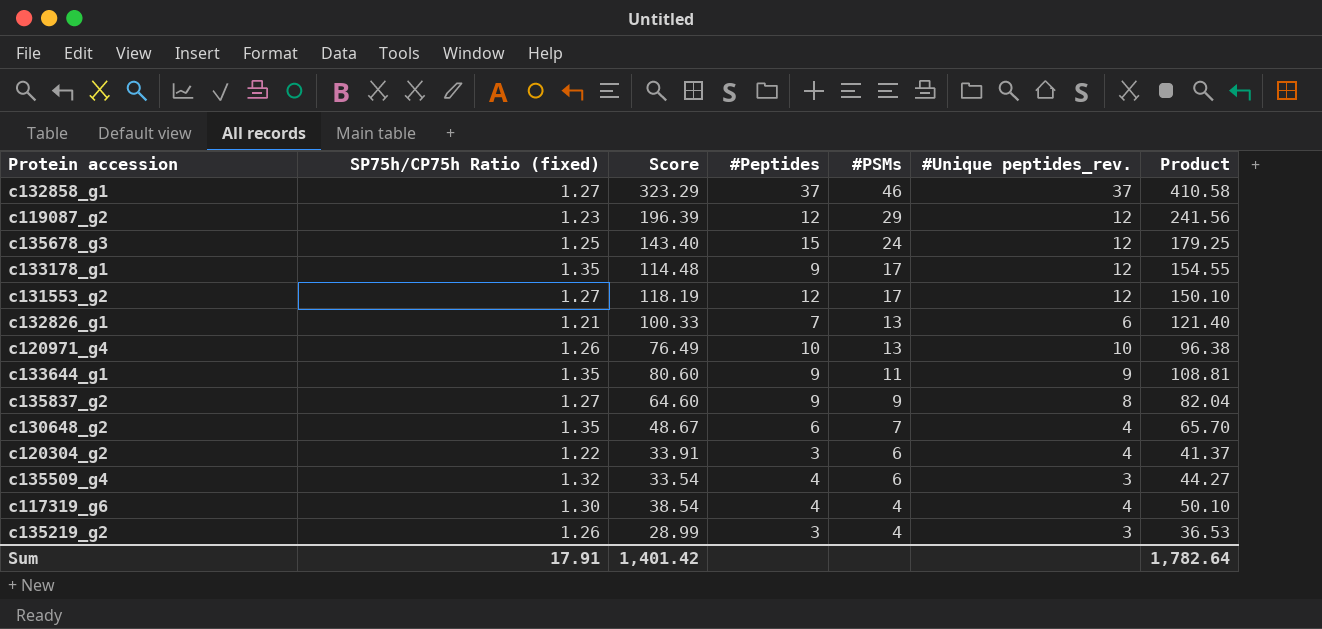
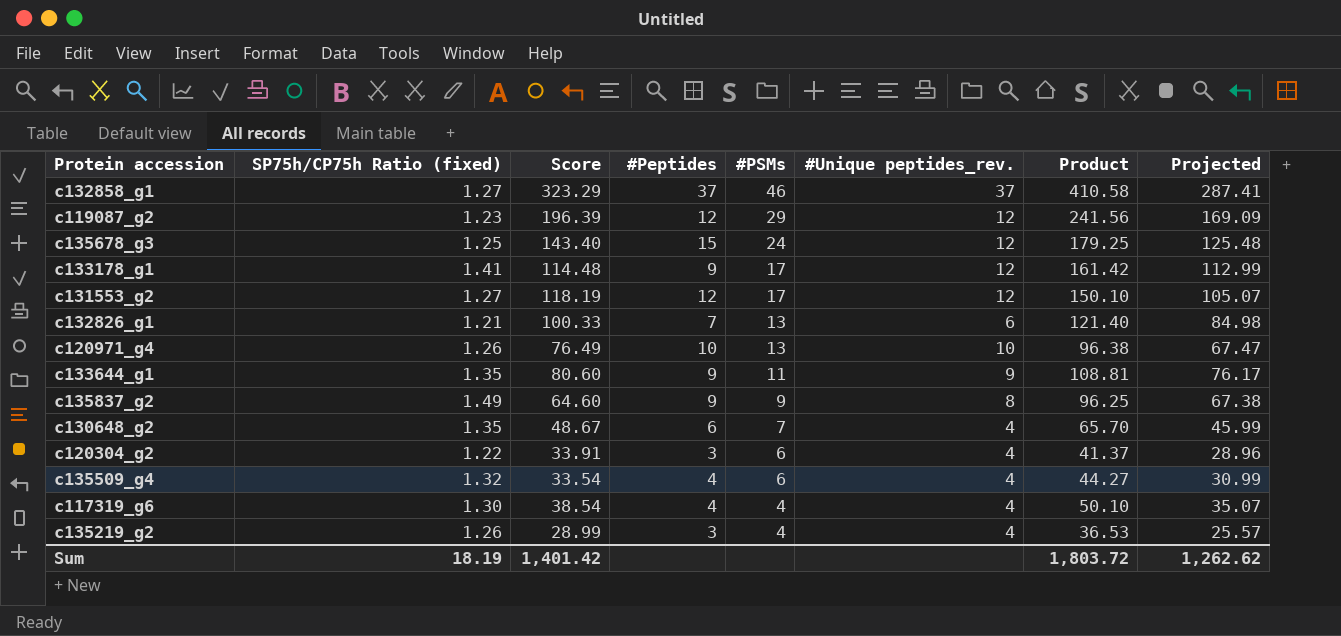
column Projected | formula: none -> [Product] * 0.7
c133178_g1 | SP75h/CP75h Ratio (fixed): 1.35 -> 1.41
c133178_g1 | Product: 154.55 -> 161.42
c135837_g2 | SP75h/CP75h Ratio (fixed): 1.27 -> 1.49
c135837_g2 | Product: 82.04 -> 96.25
c135509_g4 | #Unique peptides_rev.: 3 -> 4
c135219_g2 | #Unique peptides_rev.: 3 -> 4
Sum | SP75h/CP75h Ratio (fixed): 17.91 -> 18.19
Sum | Product: 1,782.64 -> 1,803.72

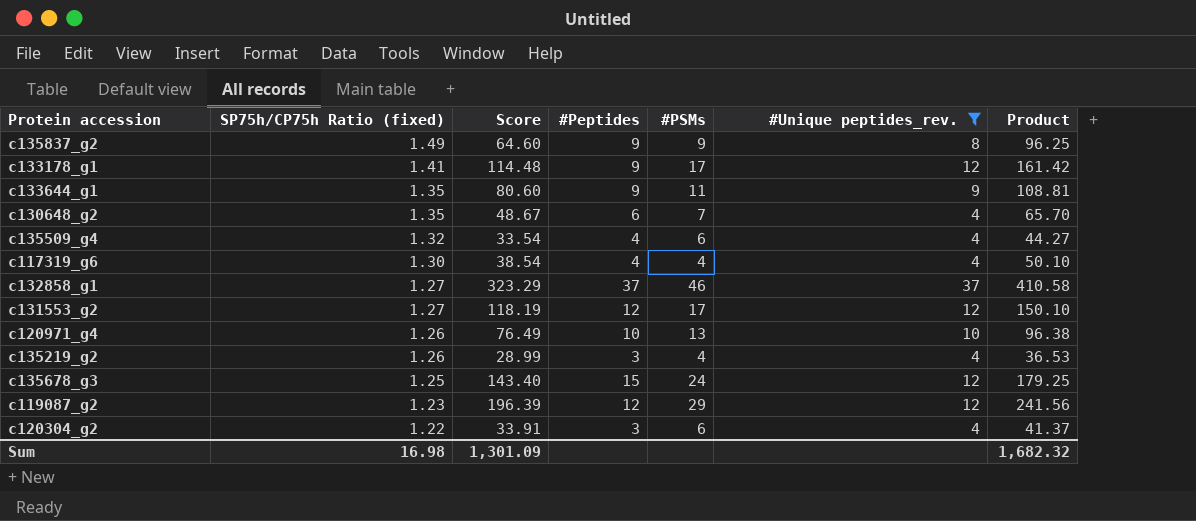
filter: none -> #Unique peptides_rev. != 6
row order: #PSMs descending -> SP75h/CP75h Ratio (fixed) descending
column Projected | formula: [Product] * 0.7 -> none
Sum | SP75h/CP75h Ratio (fixed): 18.19 -> 16.98
Sum | Score: 1,401.42 -> 1,301.09
Sum | Product: 1,803.72 -> 1,682.32

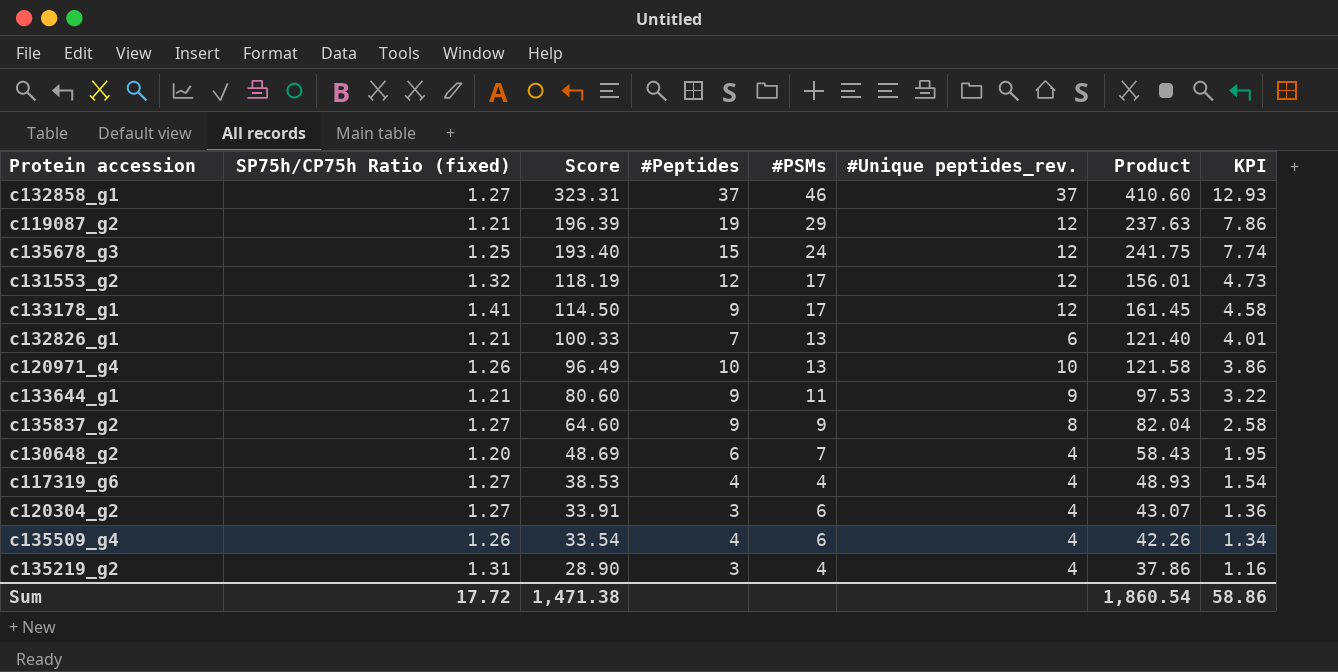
filter: #Unique peptides_rev. != 6 -> none
row order: SP75h/CP75h Ratio (fixed) descending -> Score descending
column KPI | formula: none -> [Score] * 0.04
c132858_g1 | Score: 323.29 -> 323.31
c132858_g1 | Product: 410.58 -> 410.60
c119087_g2 | SP75h/CP75h Ratio (fixed): 1.23 -> 1.21
c119087_g2 | #Peptides: 12 -> 19
c119087_g2 | Product: 241.56 -> 237.63
c135678_g3 | Score: 143.40 -> 193.40
c135678_g3 | Product: 179.25 -> 241.75
c131553_g2 | SP75h/CP75h Ratio (fixed): 1.27 -> 1.32
c131553_g2 | Product: 150.10 -> 156.01
c133178_g1 | Score: 114.48 -> 114.50
c133178_g1 | Product: 161.42 -> 161.45
c120971_g4 | Score: 76.49 -> 96.49
c120971_g4 | Product: 96.38 -> 121.58
c133644_g1 | SP75h/CP75h Ratio (fixed): 1.35 -> 1.21
c133644_g1 | Product: 108.81 -> 97.53
c135837_g2 | SP75h/CP75h Ratio (fixed): 1.49 -> 1.27
c135837_g2 | Product: 96.25 -> 82.04
c130648_g2 | SP75h/CP75h Ratio (fixed): 1.35 -> 1.20
c130648_g2 | Score: 48.67 -> 48.69
c130648_g2 | Product: 65.70 -> 58.43
c117319_g6 | SP75h/CP75h Ratio (fixed): 1.30 -> 1.27
c117319_g6 | Score: 38.54 -> 38.53
c117319_g6 | Product: 50.10 -> 48.93
c120304_g2 | SP75h/CP75h Ratio (fixed): 1.22 -> 1.27
c120304_g2 | Product: 41.37 -> 43.07
c135509_g4 | SP75h/CP75h Ratio (fixed): 1.32 -> 1.26
c135509_g4 | Product: 44.27 -> 42.26
c135219_g2 | SP75h/CP75h Ratio (fixed): 1.26 -> 1.31
c135219_g2 | Score: 28.99 -> 28.90
c135219_g2 | Product: 36.53 -> 37.86
Sum | SP75h/CP75h Ratio (fixed): 16.98 -> 17.72
Sum | Score: 1,301.09 -> 1,471.38
Sum | Product: 1,682.32 -> 1,860.54

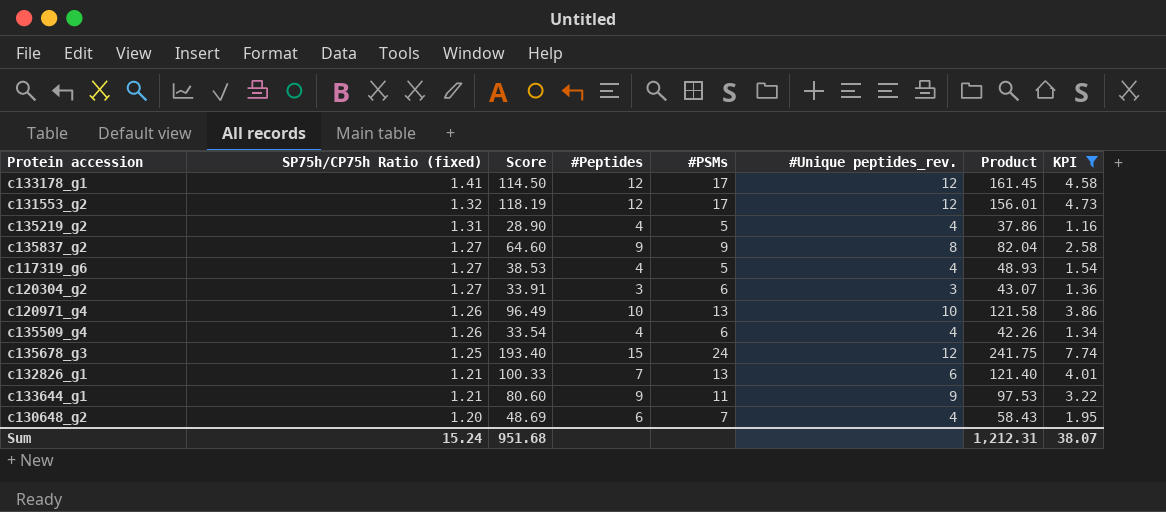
filter: none -> KPI <= 7.74
row order: Score descending -> SP75h/CP75h Ratio (fixed) descending
c133178_g1 | #Peptides: 9 -> 12
c135219_g2 | #Peptides: 3 -> 4
c135219_g2 | #PSMs: 4 -> 5
c117319_g6 | #PSMs: 4 -> 5
c120304_g2 | #Unique peptides_rev.: 4 -> 3
Sum | SP75h/CP75h Ratio (fixed): 17.72 -> 15.24
Sum | Score: 1,471.38 -> 951.68
Sum | Product: 1,860.54 -> 1,212.31
Sum | KPI: 58.86 -> 38.07

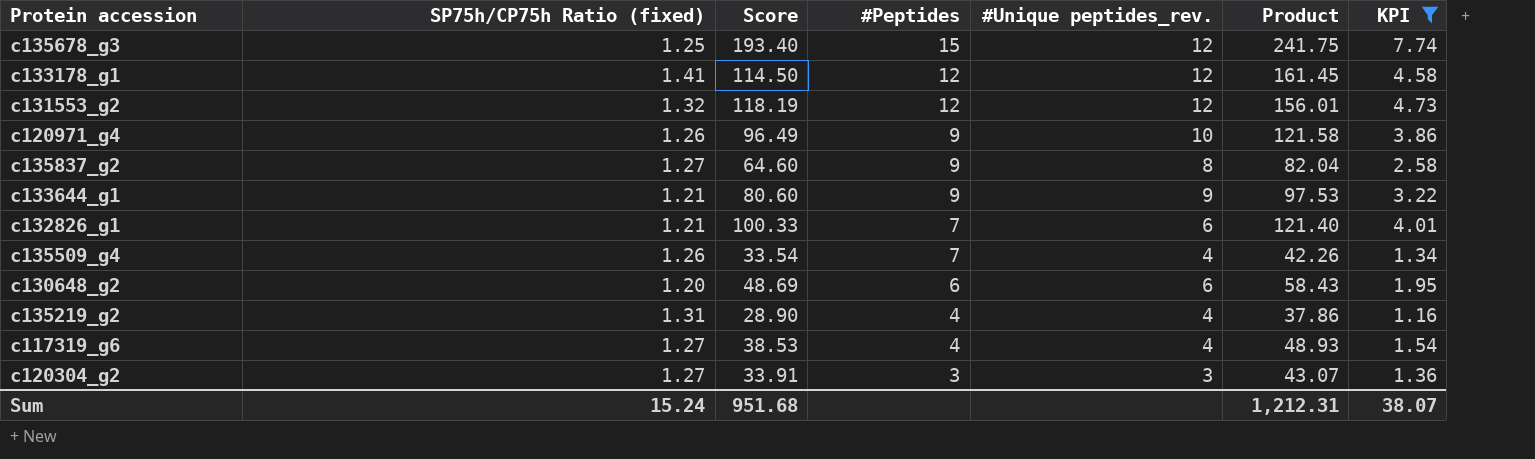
row order: SP75h/CP75h Ratio (fixed) descending -> #Peptides descending
column #PSMs | position: 5 -> none
c120971_g4 | #Peptides: 10 -> 9
c135509_g4 | #Peptides: 4 -> 7
c130648_g2 | #Unique peptides_rev.: 4 -> 6

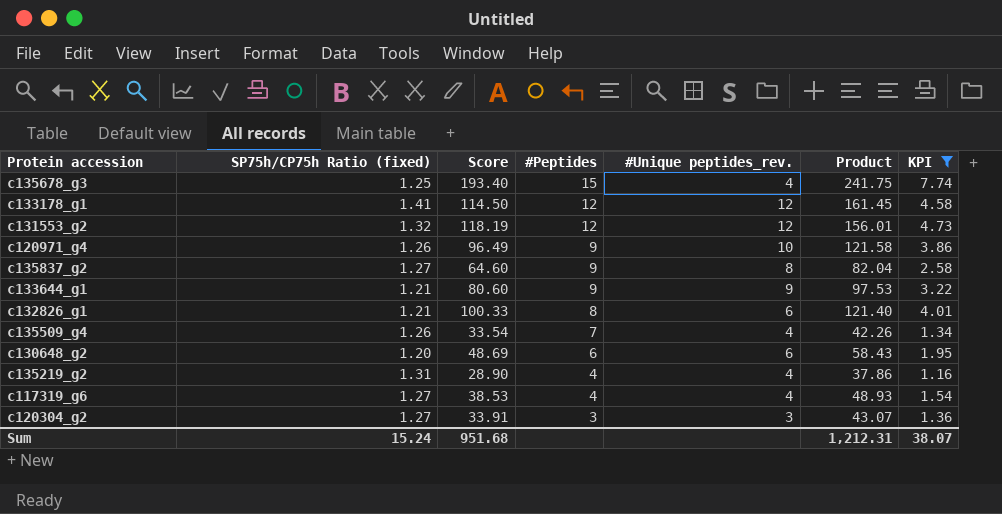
c135678_g3 | #Unique peptides_rev.: 12 -> 4
c132826_g1 | #Peptides: 7 -> 8

